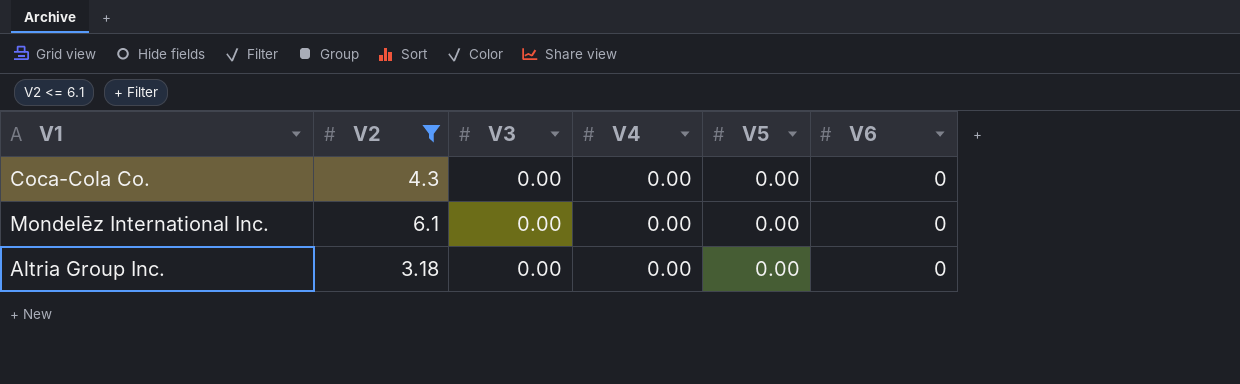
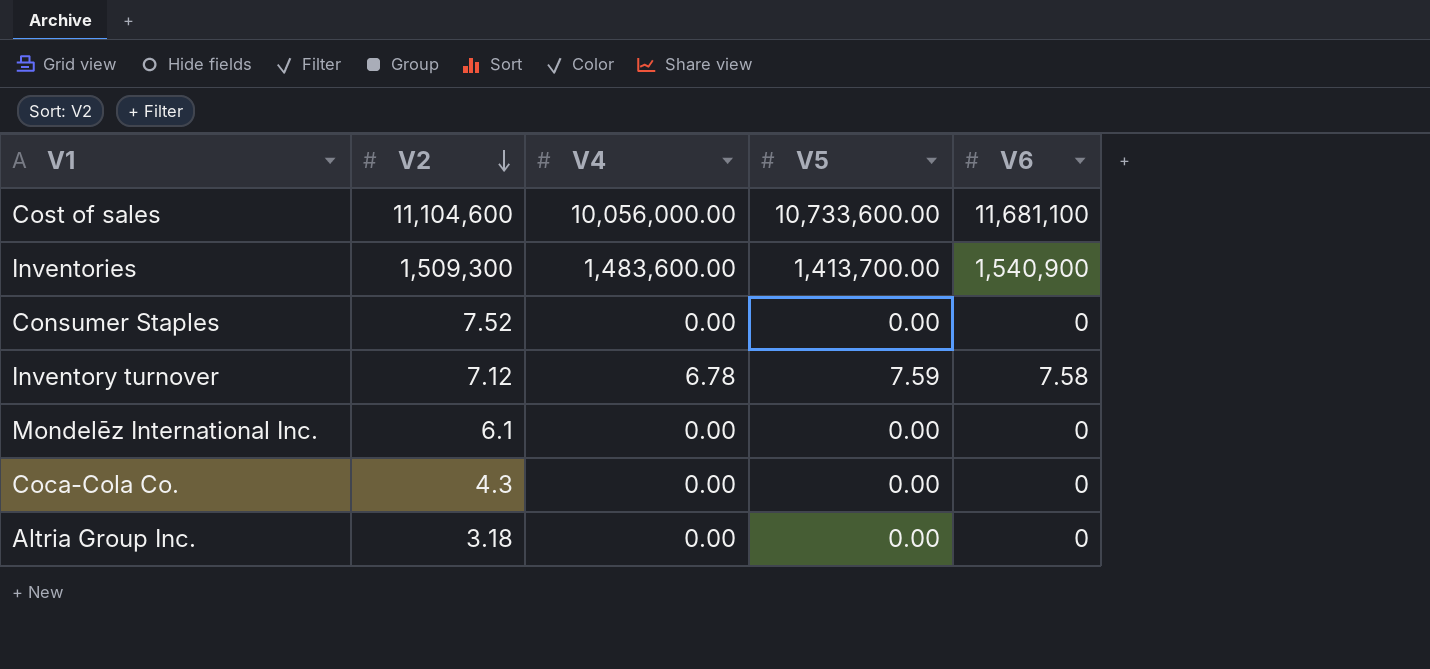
filter: V2 <= 6.1 -> none
row order: none -> V2 descending
column V3 | position: 3 -> none

